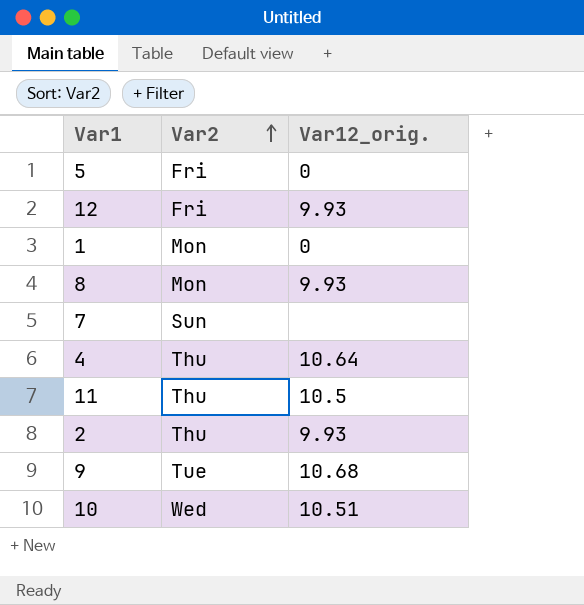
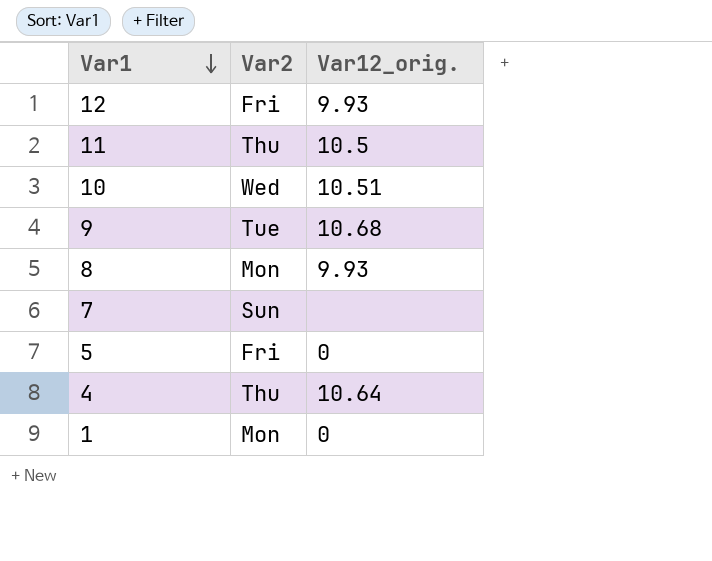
row order: Var2 ascending -> Var1 descending
row 2: Thu | 9.93 -> none

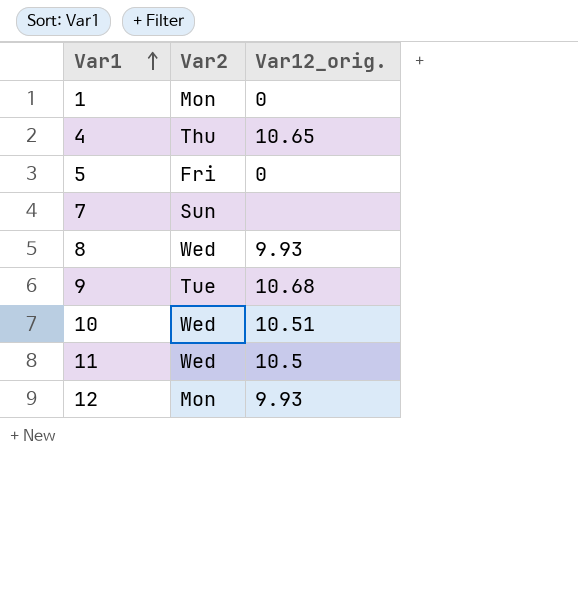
row order: Var1 descending -> Var1 ascending
4 | Var12_orig.: 10.64 -> 10.65
8 | Var2: Mon -> Wed
11 | Var2: Thu -> Wed
12 | Var2: Fri -> Mon

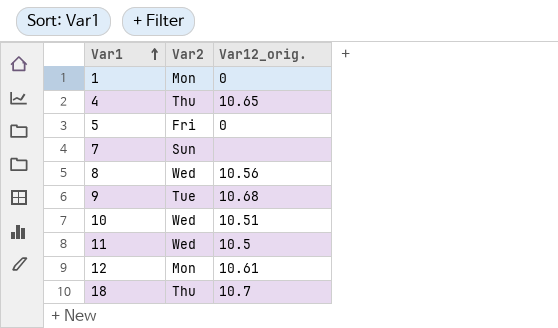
8 | Var12_orig.: 9.93 -> 10.56
12 | Var12_orig.: 9.93 -> 10.61
row 18: none -> Thu | 10.7

